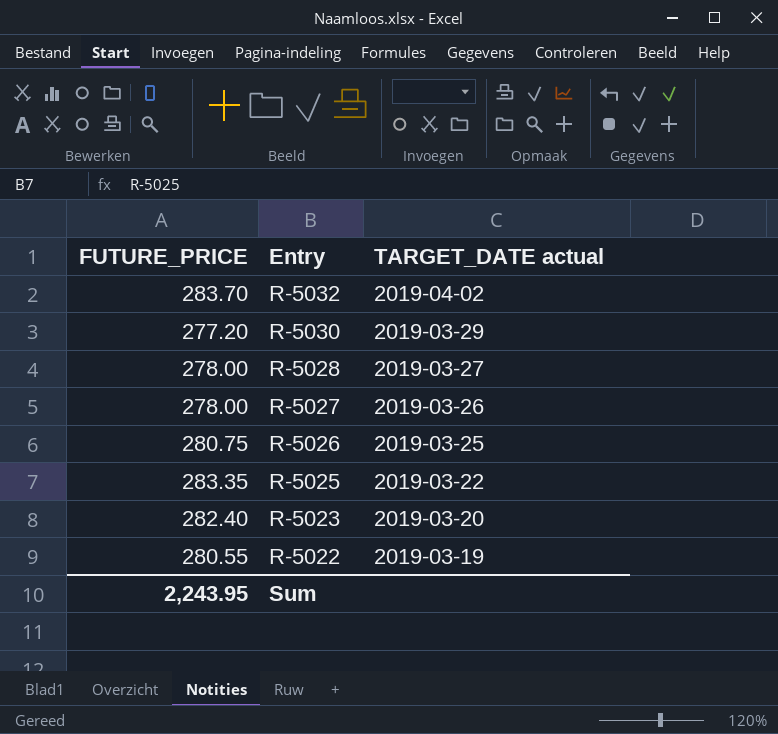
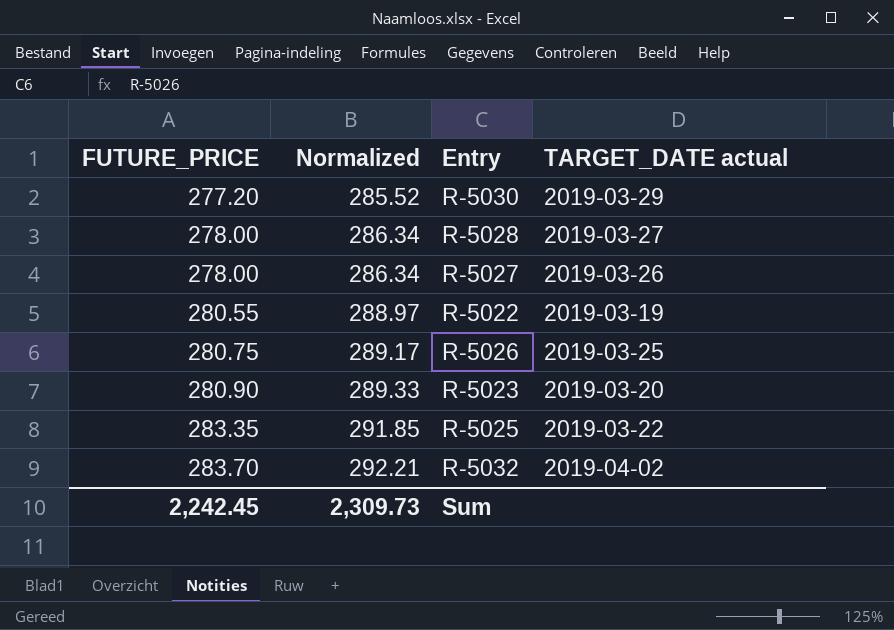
row order: Entry descending -> FUTURE_PRICE ascending
column Normalized | formula: none -> [FUTURE_PRICE] * 1.03
R-5023 | FUTURE_PRICE: 282.40 -> 280.90
Sum | FUTURE_PRICE: 2,243.95 -> 2,242.45

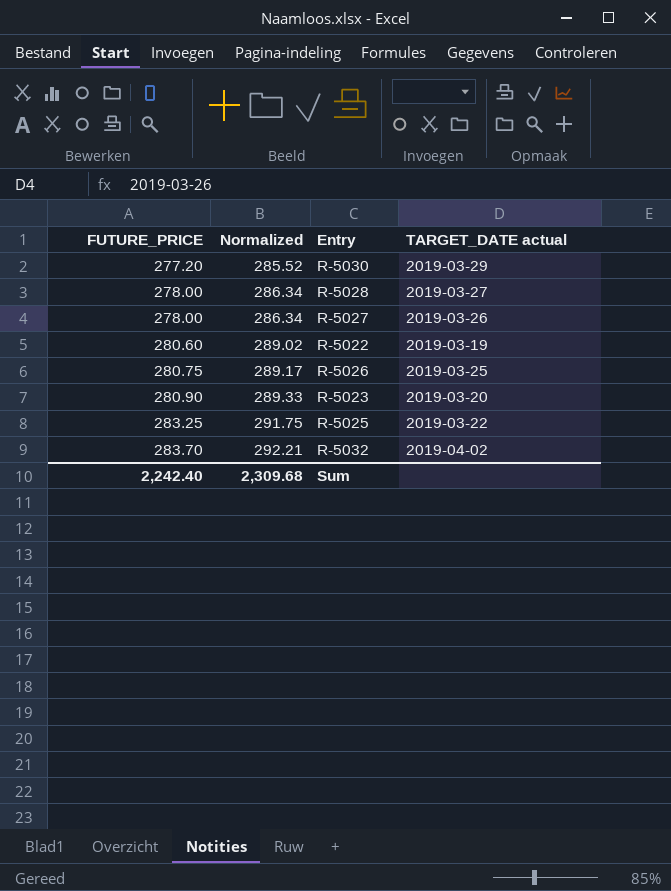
R-5022 | FUTURE_PRICE: 280.55 -> 280.60
R-5022 | Normalized: 288.97 -> 289.02
R-5025 | FUTURE_PRICE: 283.35 -> 283.25
R-5025 | Normalized: 291.85 -> 291.75
Sum | FUTURE_PRICE: 2,242.45 -> 2,242.40
Sum | Normalized: 2,309.73 -> 2,309.68

